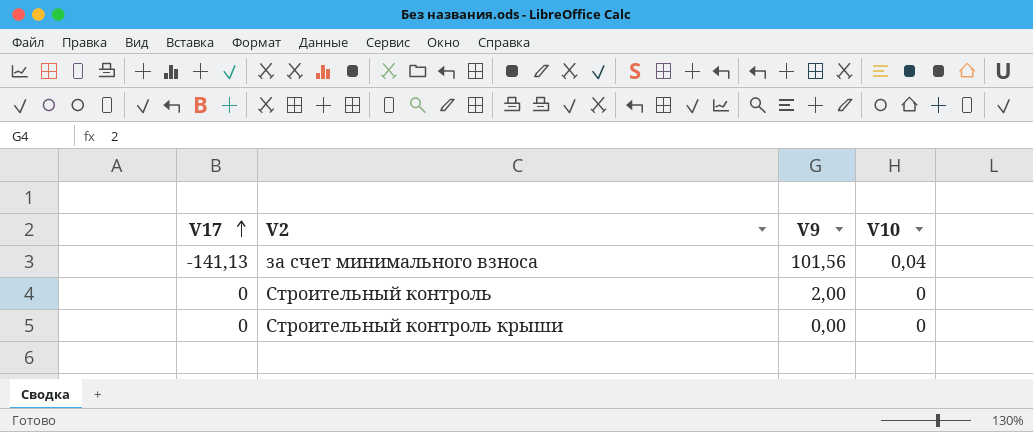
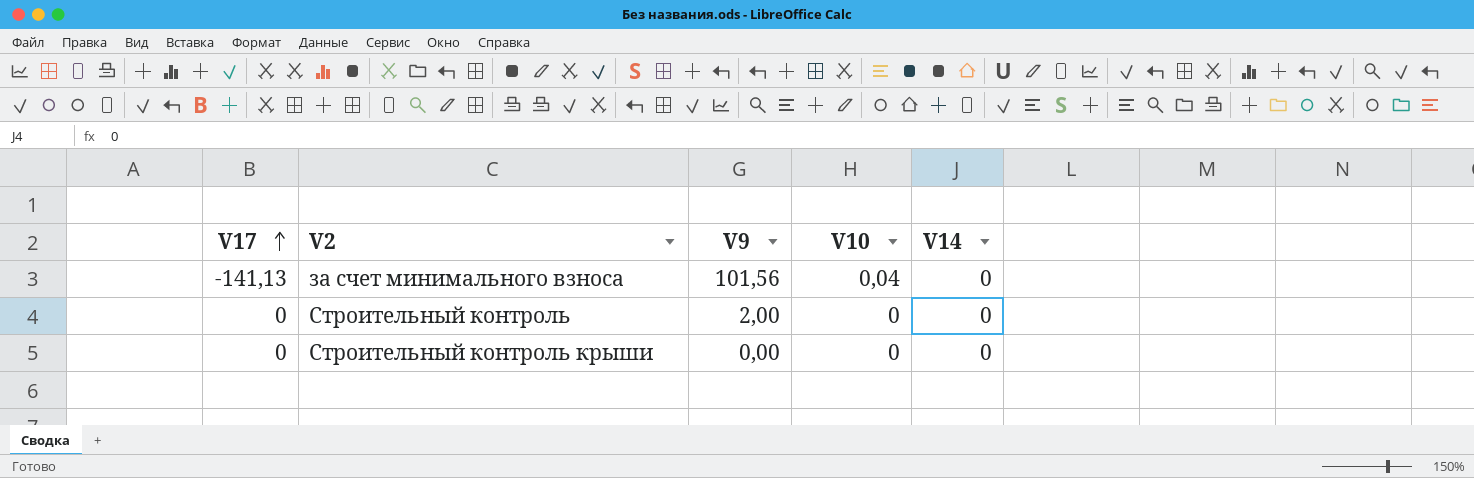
column V14 | position: none -> 5

